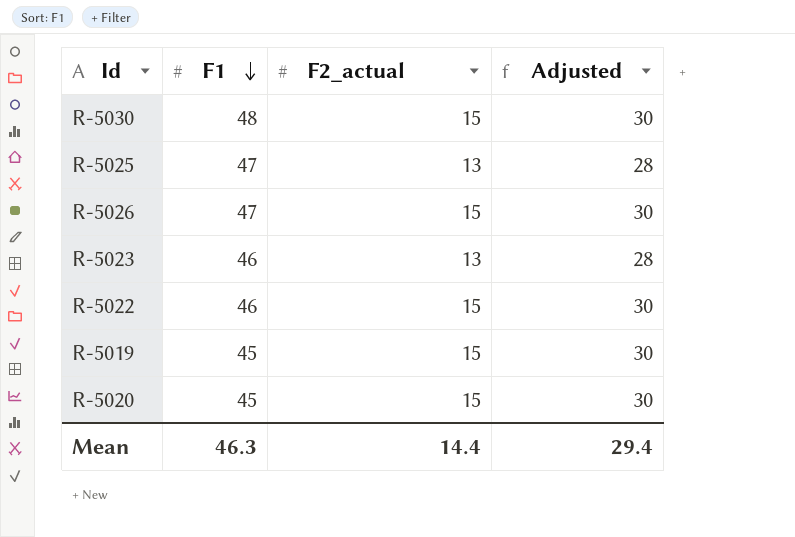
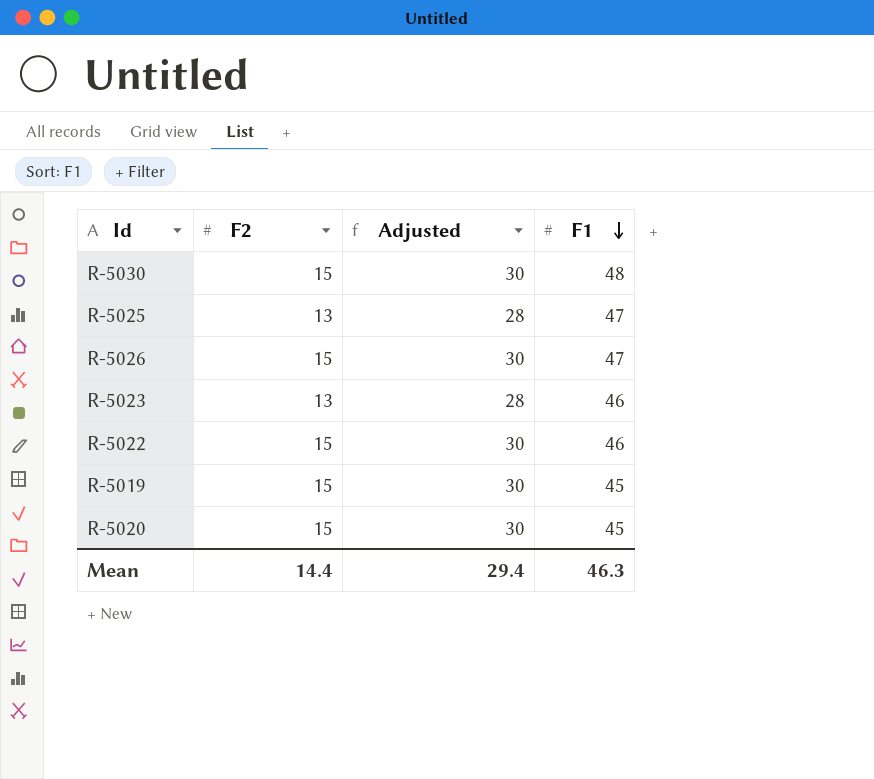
column name: F2_actual -> F2
column F1 | position: 2 -> 4

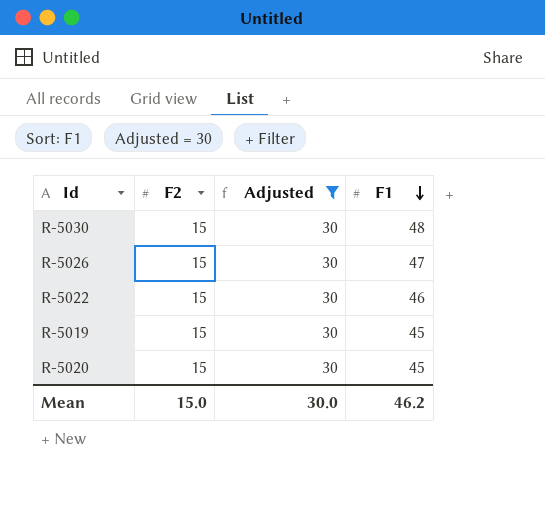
filter: none -> Adjusted = 30
Mean | F2: 14.4 -> 15.0
Mean | Adjusted: 29.4 -> 30.0
Mean | F1: 46.3 -> 46.2

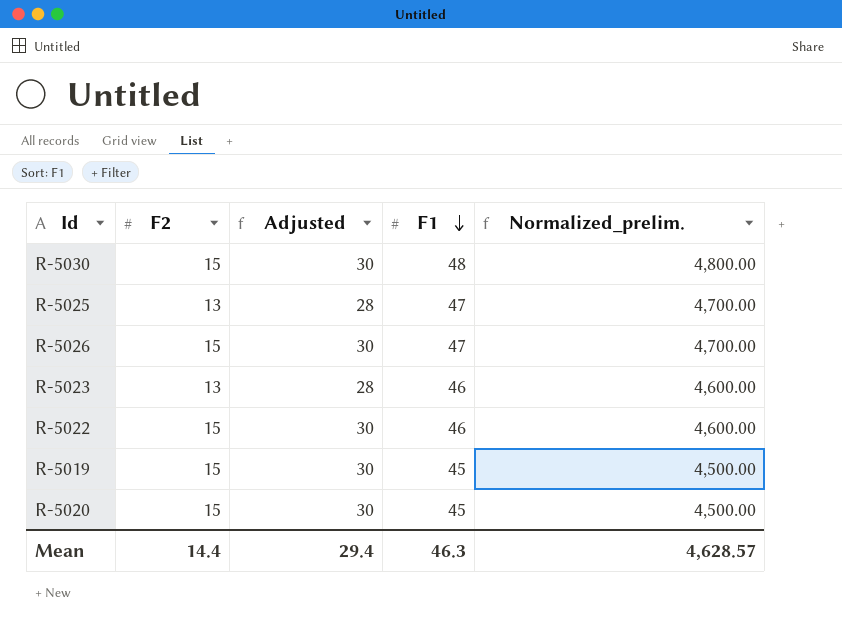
filter: Adjusted = 30 -> none
column Normalized_prelim. | formula: none -> [F1] * 100
Mean | F2: 15.0 -> 14.4
Mean | Adjusted: 30.0 -> 29.4
Mean | F1: 46.2 -> 46.3

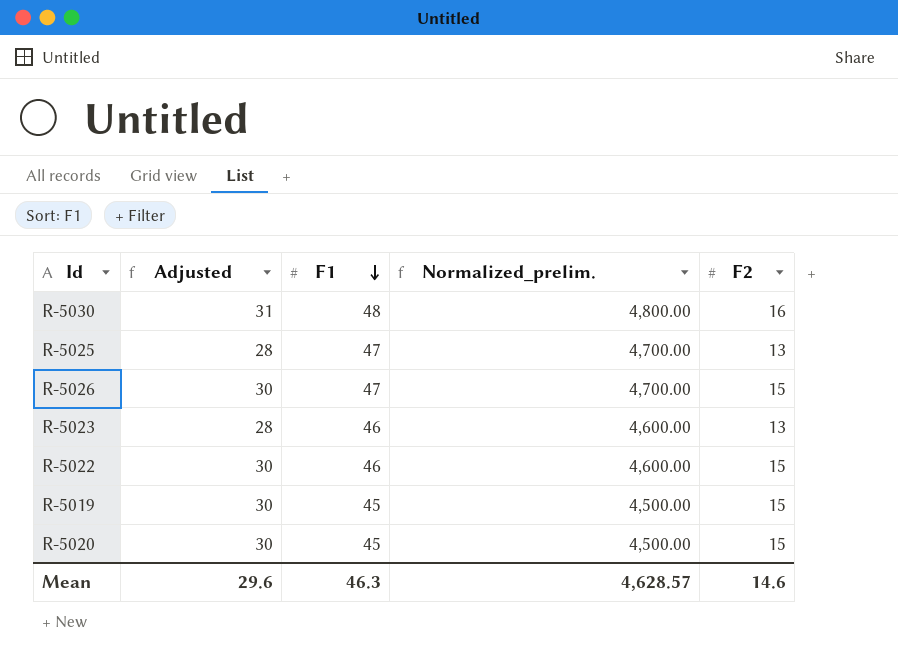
column F2 | position: 2 -> 5
R-5030 | Adjusted: 30 -> 31
R-5030 | F2: 15 -> 16
Mean | Adjusted: 29.4 -> 29.6
Mean | F2: 14.4 -> 14.6

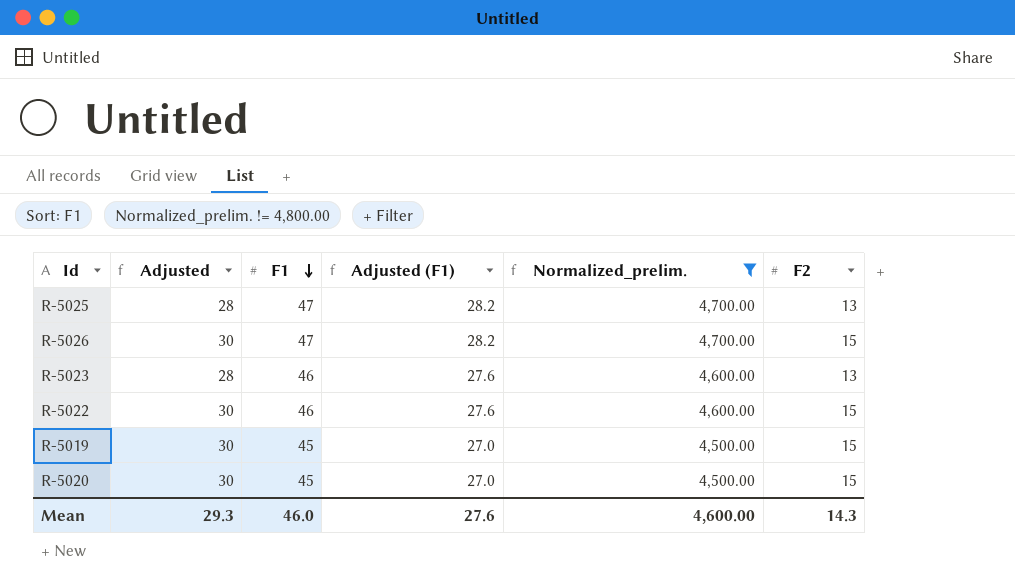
filter: none -> Normalized_prelim. != 4,800.00
column Adjusted (F1) | formula: none -> [F1] * 0.6
Mean | Adjusted: 29.6 -> 29.3
Mean | F1: 46.3 -> 46.0
Mean | Normalized_prelim.: 4,628.57 -> 4,600.00
Mean | F2: 14.6 -> 14.3

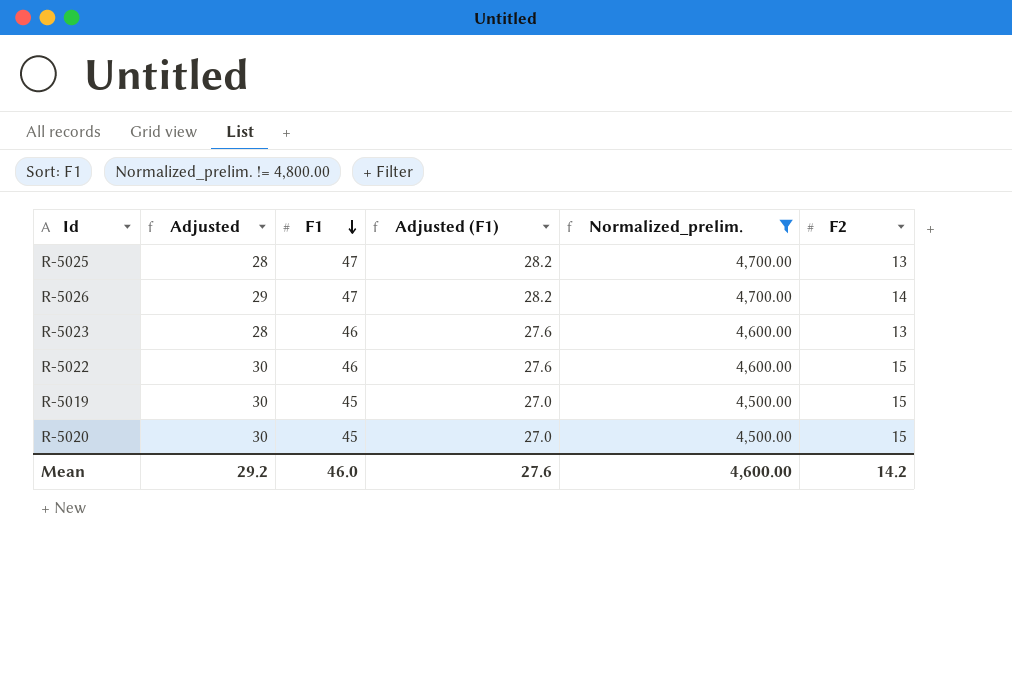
R-5026 | Adjusted: 30 -> 29
R-5026 | F2: 15 -> 14
Mean | Adjusted: 29.3 -> 29.2
Mean | F2: 14.3 -> 14.2

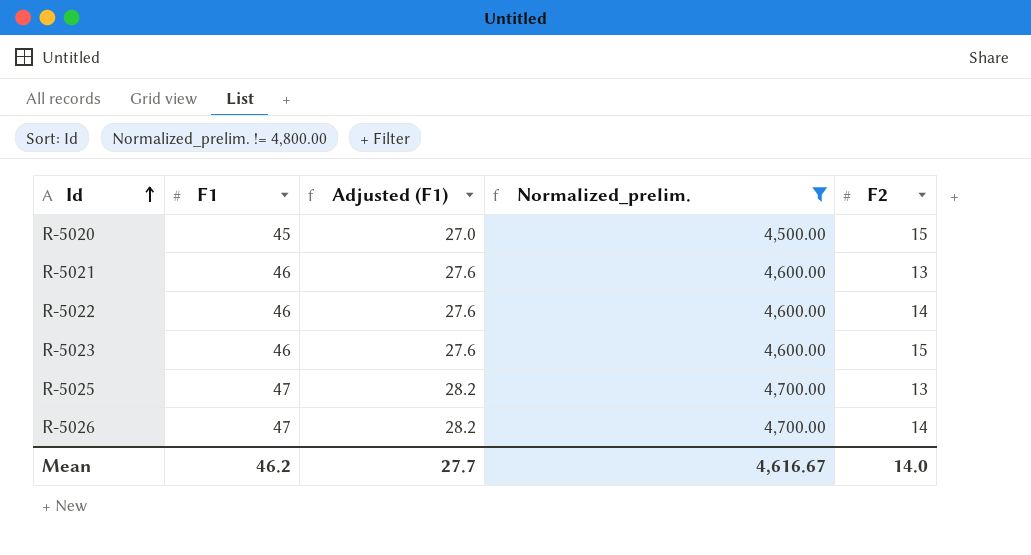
row order: F1 descending -> Id ascending
column Adjusted | formula: [F2] + 15 -> none
row R-5019: 30 | 45 | 27.0 | 4,500.00 | 15 -> none
row R-5021: none -> 46 | 27.6 | 4,600.00 | 13
R-5022 | F2: 15 -> 14
R-5023 | F2: 13 -> 15
Mean | F1: 46.0 -> 46.2
Mean | Adjusted (F1): 27.6 -> 27.7
Mean | Normalized_prelim.: 4,600.00 -> 4,616.67
Mean | F2: 14.2 -> 14.0

